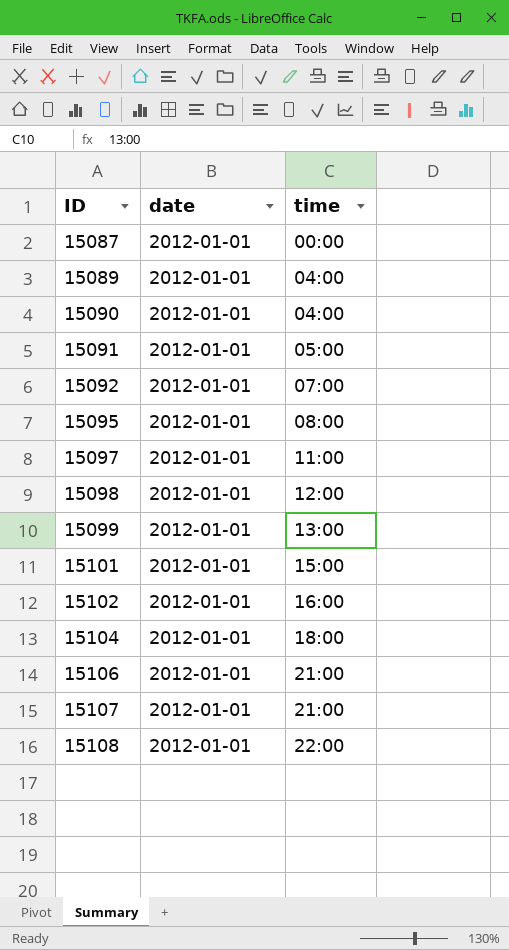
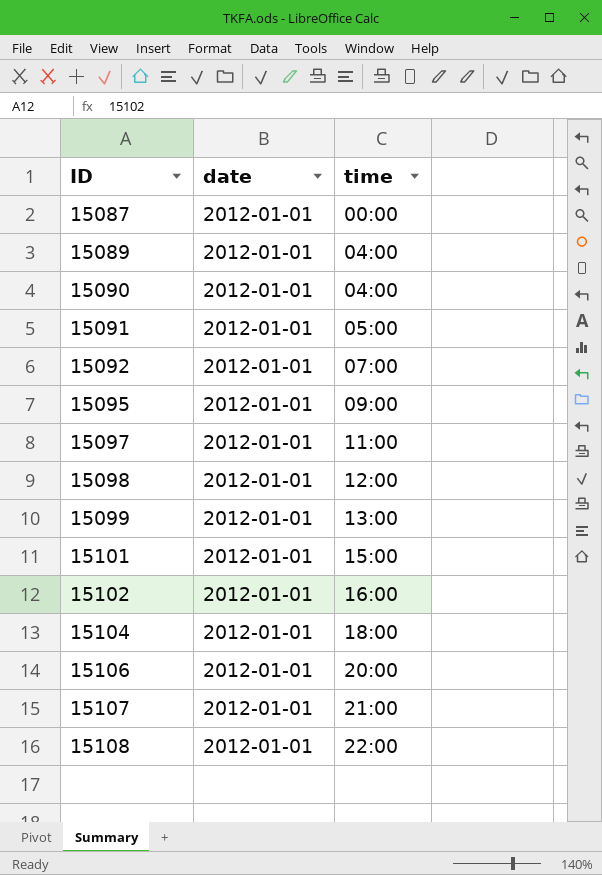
15095 | time: 08:00 -> 09:00
15106 | time: 21:00 -> 20:00

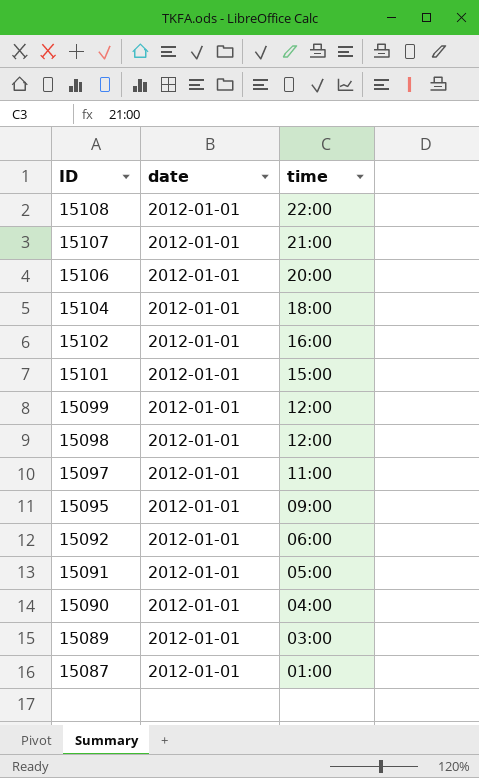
row order: ID ascending -> ID descending
15099 | time: 13:00 -> 12:00
15092 | time: 07:00 -> 06:00
15089 | time: 04:00 -> 03:00
15087 | time: 00:00 -> 01:00

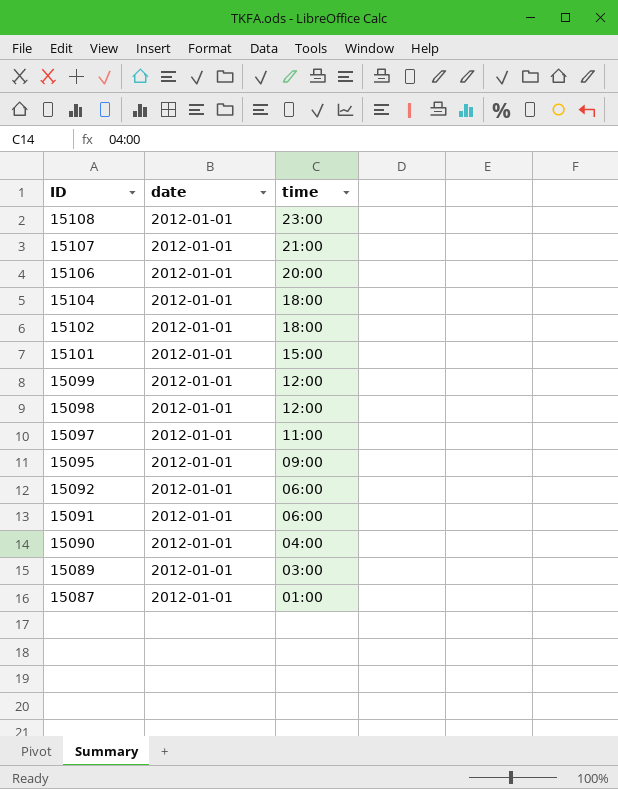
15108 | time: 22:00 -> 23:00
15102 | time: 16:00 -> 18:00
15091 | time: 05:00 -> 06:00

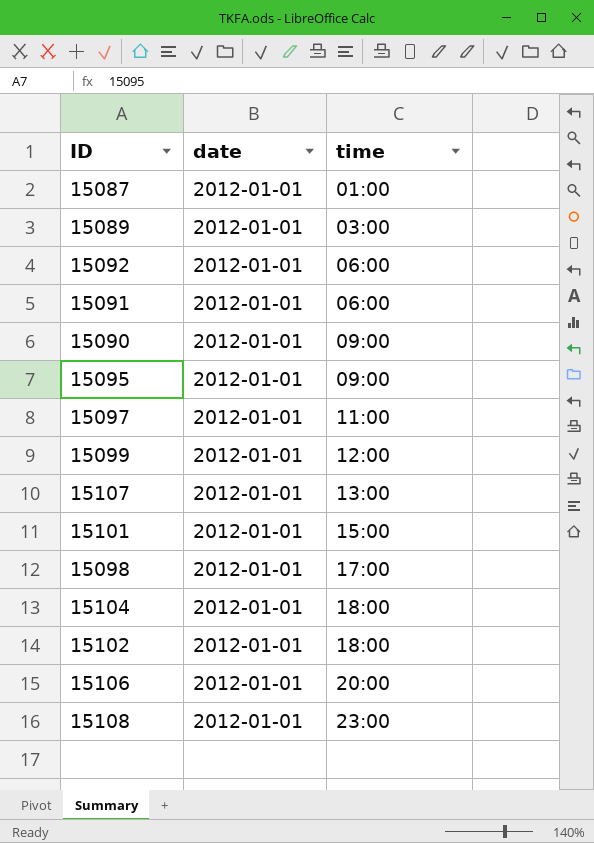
row order: ID descending -> time ascending
15090 | time: 04:00 -> 09:00
15107 | time: 21:00 -> 13:00
15098 | time: 12:00 -> 17:00

